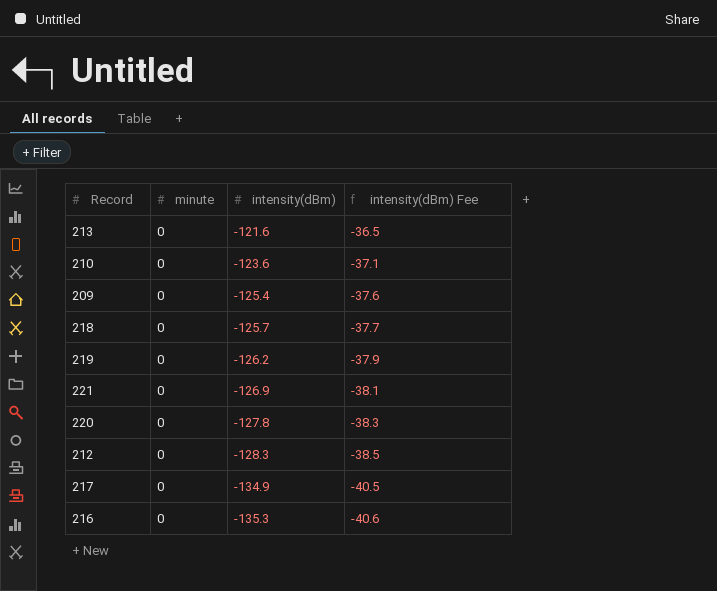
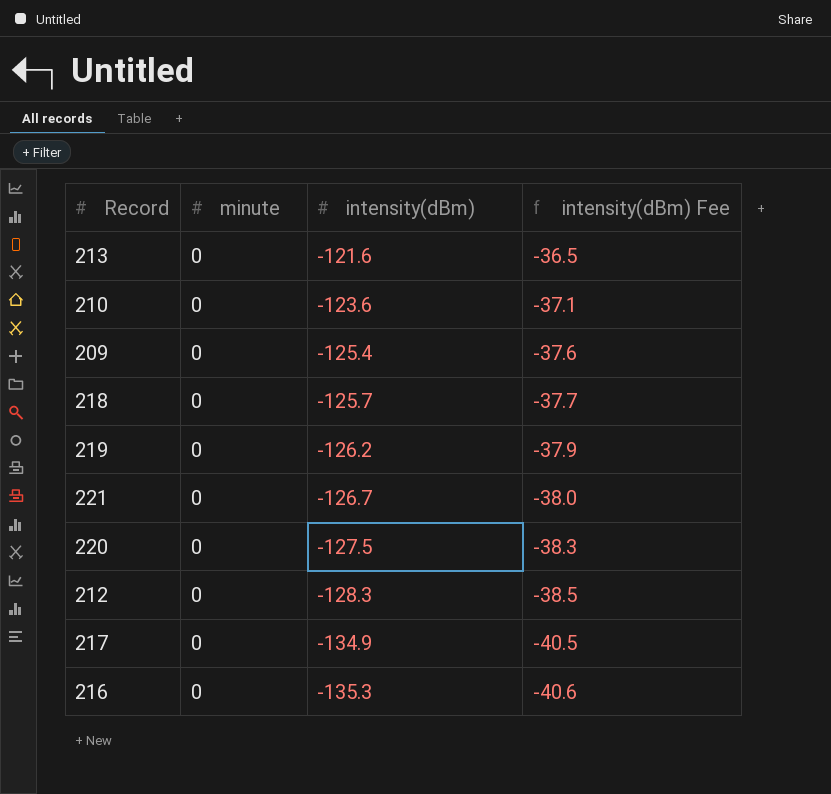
221 | intensity(dBm): -126.9 -> -126.7
221 | intensity(dBm) Fee: -38.1 -> -38.0
220 | intensity(dBm): -127.8 -> -127.5

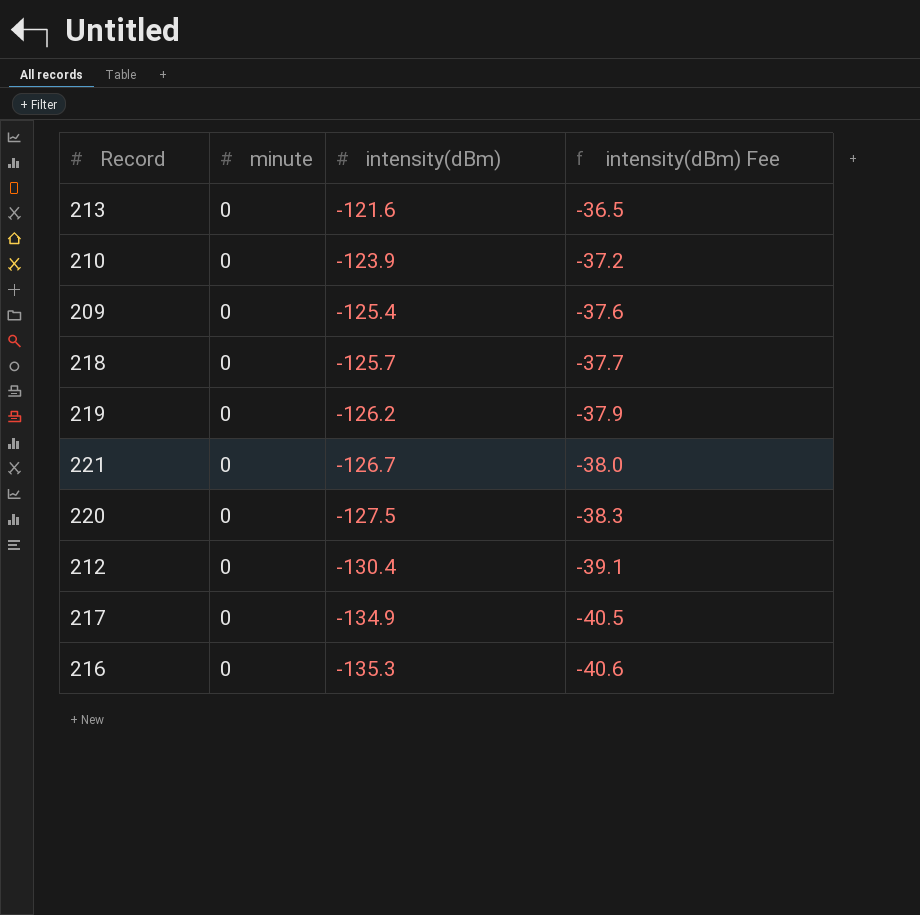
210 | intensity(dBm): -123.6 -> -123.9
210 | intensity(dBm) Fee: -37.1 -> -37.2
212 | intensity(dBm): -128.3 -> -130.4
212 | intensity(dBm) Fee: -38.5 -> -39.1

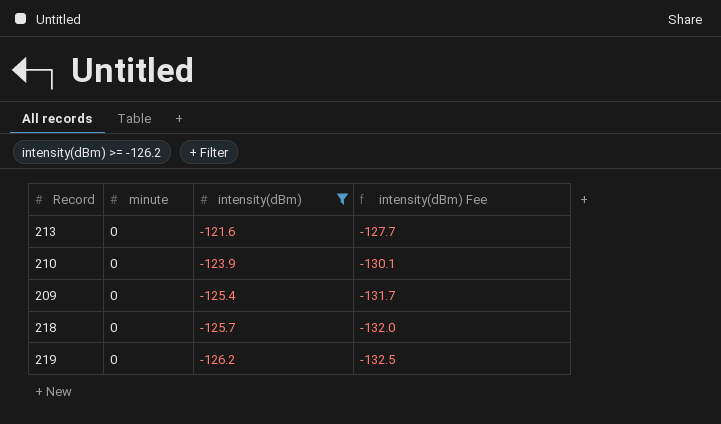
filter: none -> intensity(dBm) >= -126.2
column intensity(dBm) Fee | formula: [intensity(dBm)] * 0.3 -> [intensity(dBm)] * 1.05

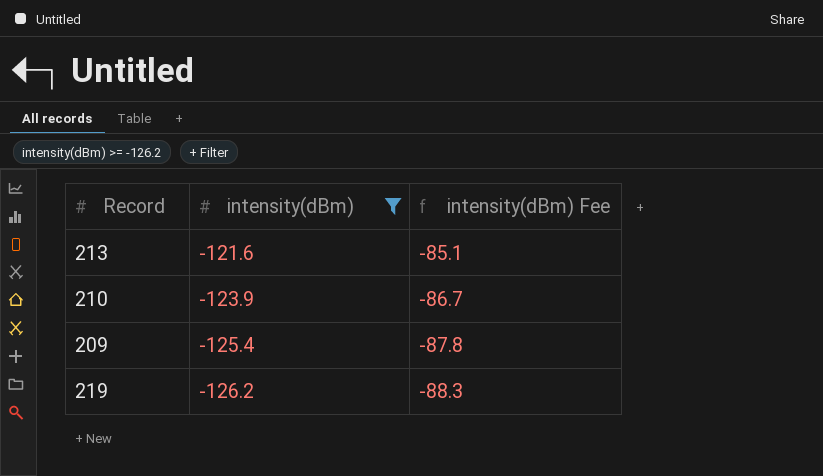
column minute | position: 2 -> none
column intensity(dBm) Fee | formula: [intensity(dBm)] * 1.05 -> [intensity(dBm)] * 0.7
row 218: 0 | -125.7 | -132.0 -> none

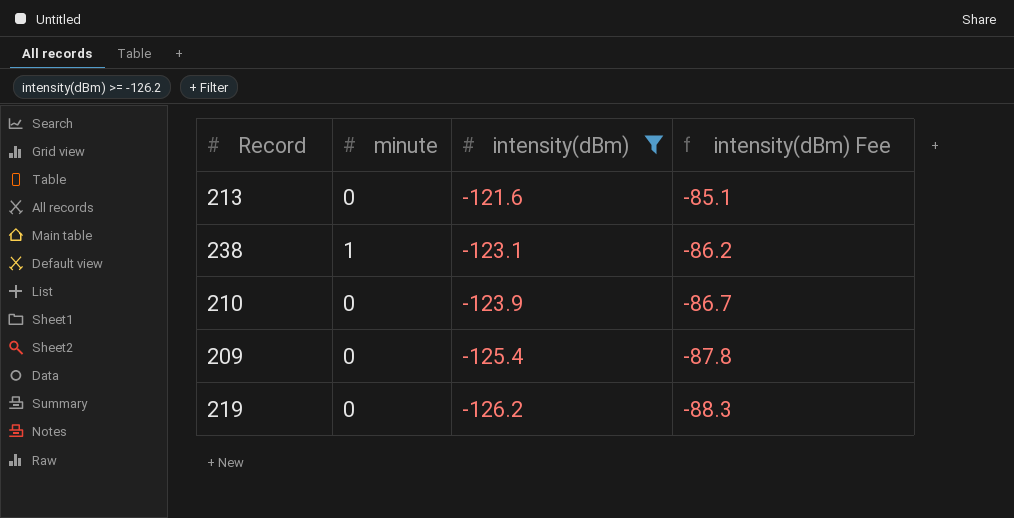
column minute | position: none -> 2
row 238: none -> 1 | -123.1 | -86.2

